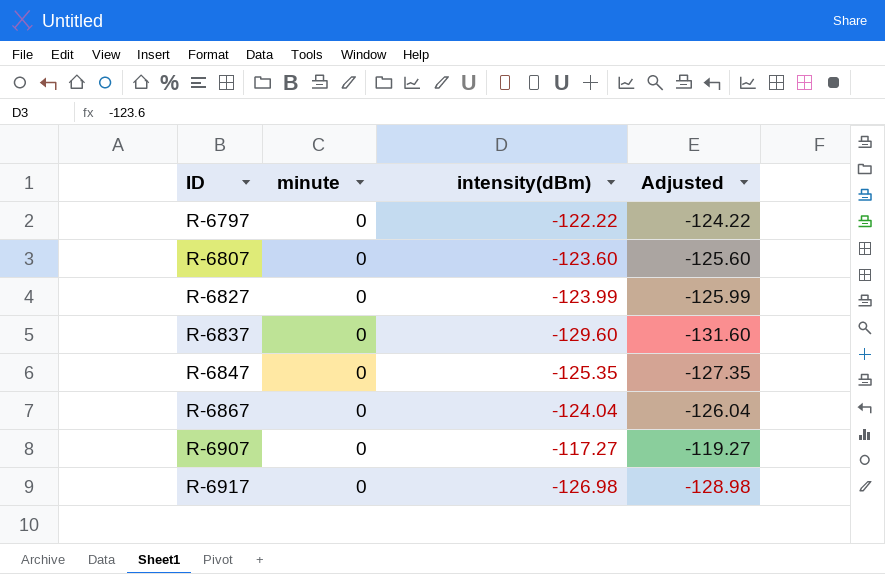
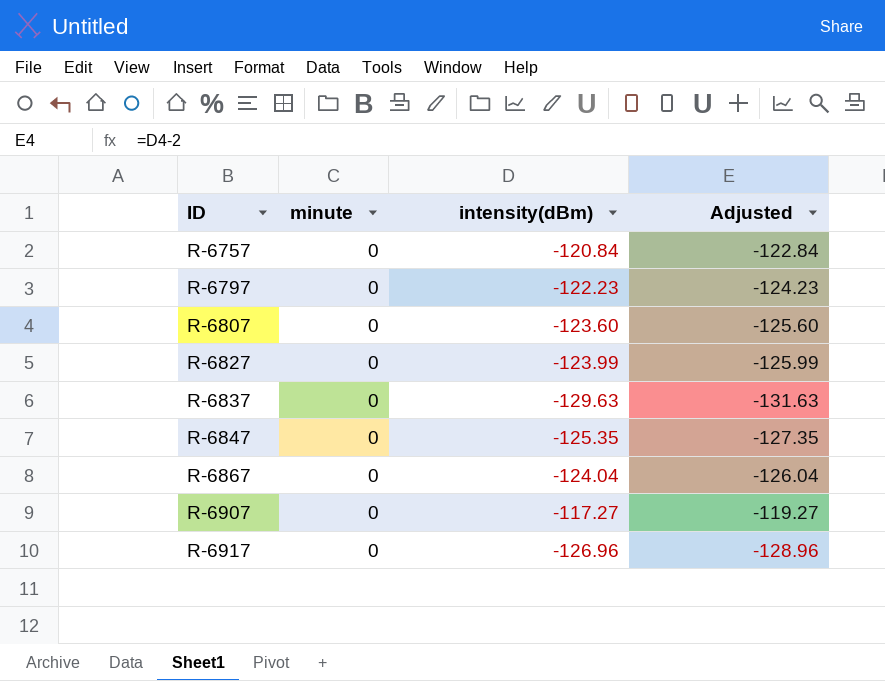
row R-6757: none -> 0 | -120.84 | -122.84
R-6797 | intensity(dBm): -122.22 -> -122.23
R-6797 | Adjusted: -124.22 -> -124.23
R-6837 | intensity(dBm): -129.60 -> -129.63
R-6837 | Adjusted: -131.60 -> -131.63
R-6917 | intensity(dBm): -126.98 -> -126.96
R-6917 | Adjusted: -128.98 -> -128.96

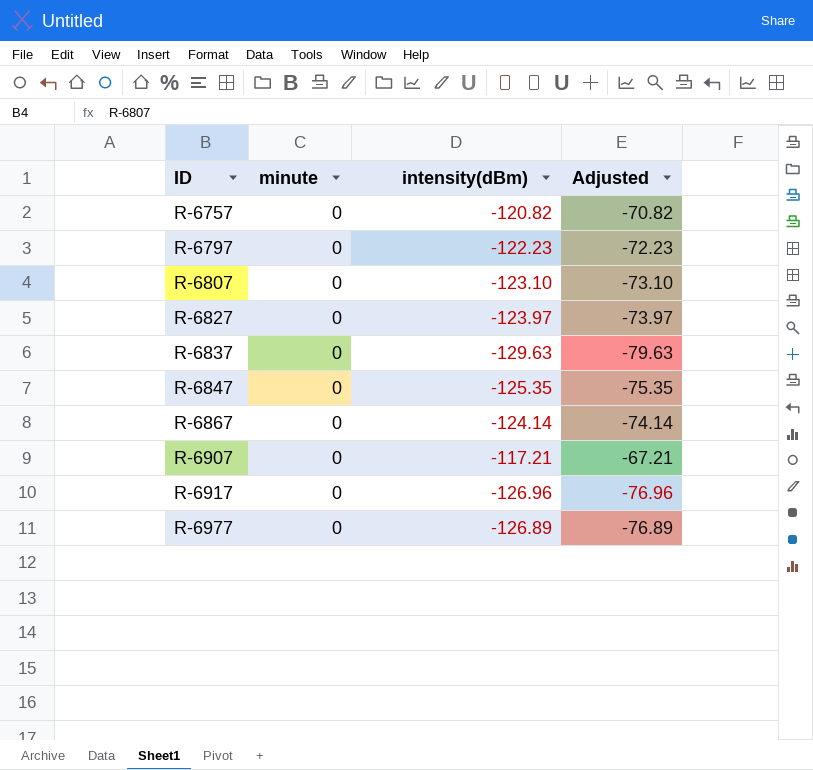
column Adjusted | formula: [intensity(dBm)] - 2 -> [intensity(dBm)] + 50
R-6757 | intensity(dBm): -120.84 -> -120.82
R-6807 | intensity(dBm): -123.60 -> -123.10
R-6827 | intensity(dBm): -123.99 -> -123.97
R-6867 | intensity(dBm): -124.04 -> -124.14
R-6907 | intensity(dBm): -117.27 -> -117.21
row R-6977: none -> 0 | -126.89 | -76.89

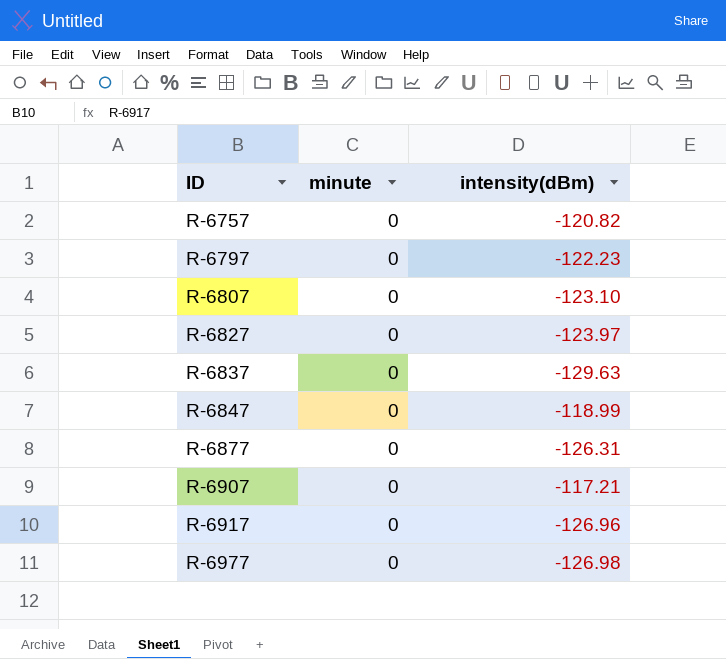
column Adjusted | formula: [intensity(dBm)] + 50 -> none
row R-6867: 0 | -124.14 | -74.14 -> none
R-6847 | intensity(dBm): -125.35 -> -118.99
row R-6877: none -> 0 | -126.31
R-6977 | intensity(dBm): -126.89 -> -126.98

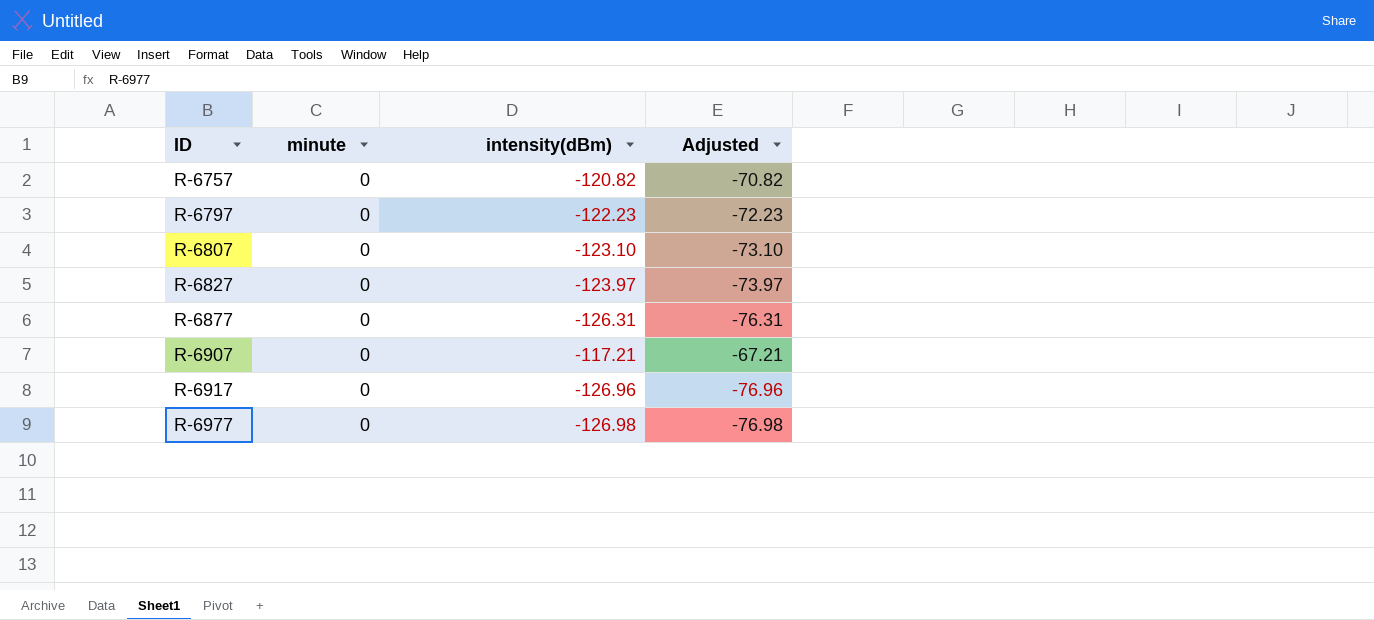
column Adjusted | formula: none -> [intensity(dBm)] + 50
row R-6837: 0 | -129.63 -> none
row R-6847: 0 | -118.99 -> none

